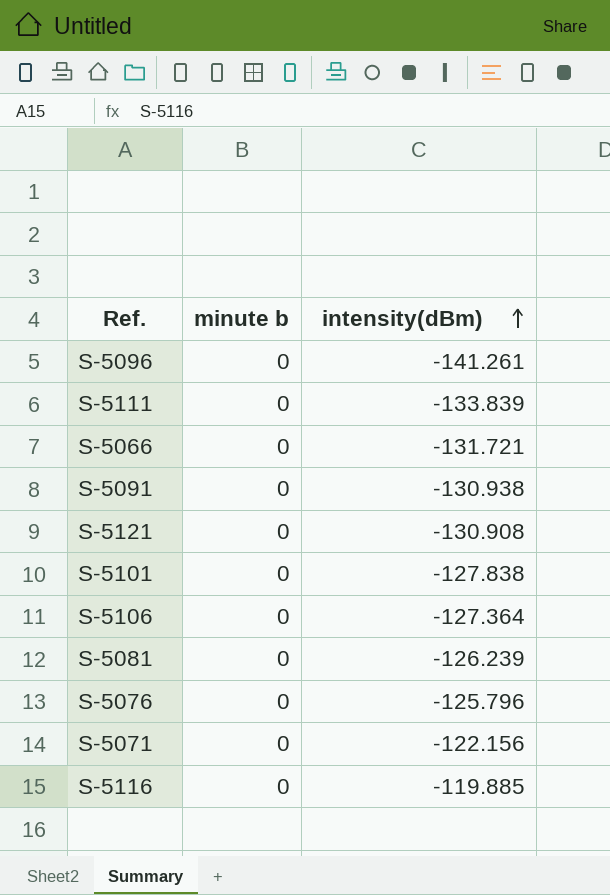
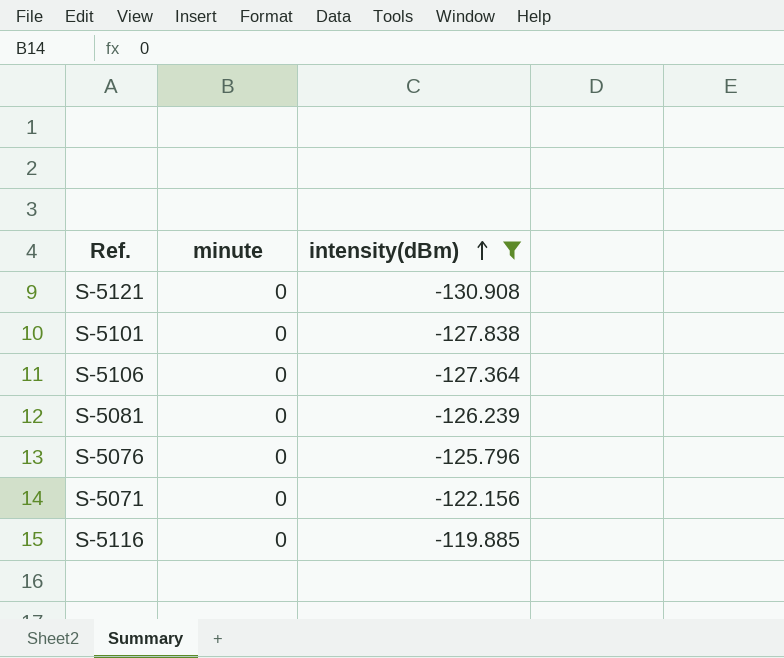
filter: none -> intensity(dBm) >= -130.908
column name: minute b -> minute

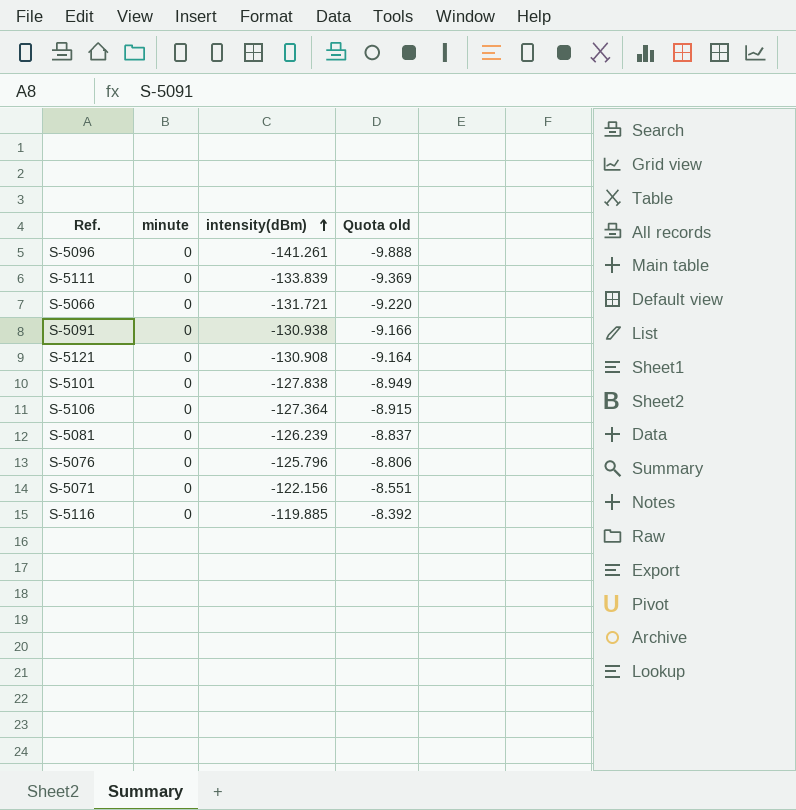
filter: intensity(dBm) >= -130.908 -> none
column Quota old | formula: none -> [intensity(dBm)] * 0.07

